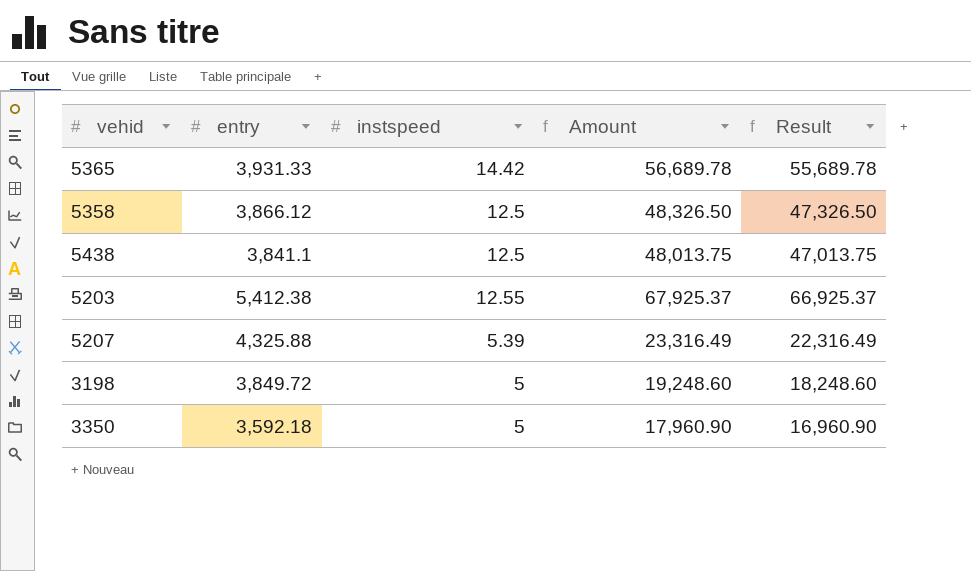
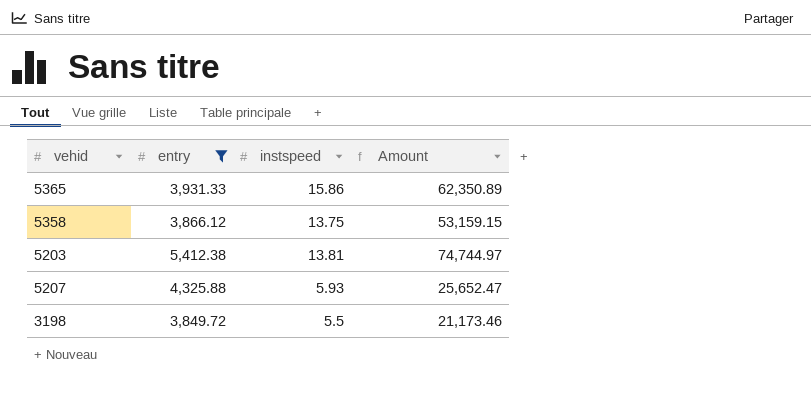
filter: none -> entry >= 3,849.72
column Result | formula: [Amount] - 1000 -> none
5365 | instspeed: 14.42 -> 15.86
5365 | Amount: 56,689.78 -> 62,350.89
5358 | instspeed: 12.5 -> 13.75
5358 | Amount: 48,326.50 -> 53,159.15
5203 | instspeed: 12.55 -> 13.81
5203 | Amount: 67,925.37 -> 74,744.97
5207 | instspeed: 5.39 -> 5.93
5207 | Amount: 23,316.49 -> 25,652.47
3198 | instspeed: 5 -> 5.5
3198 | Amount: 19,248.60 -> 21,173.46

